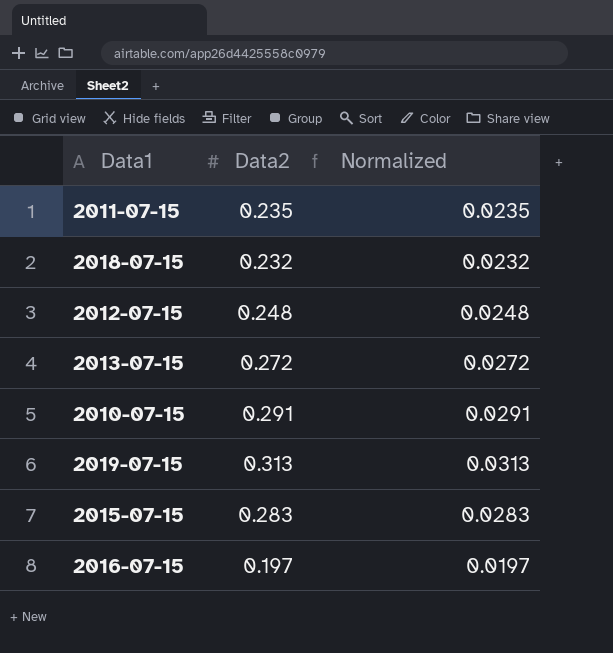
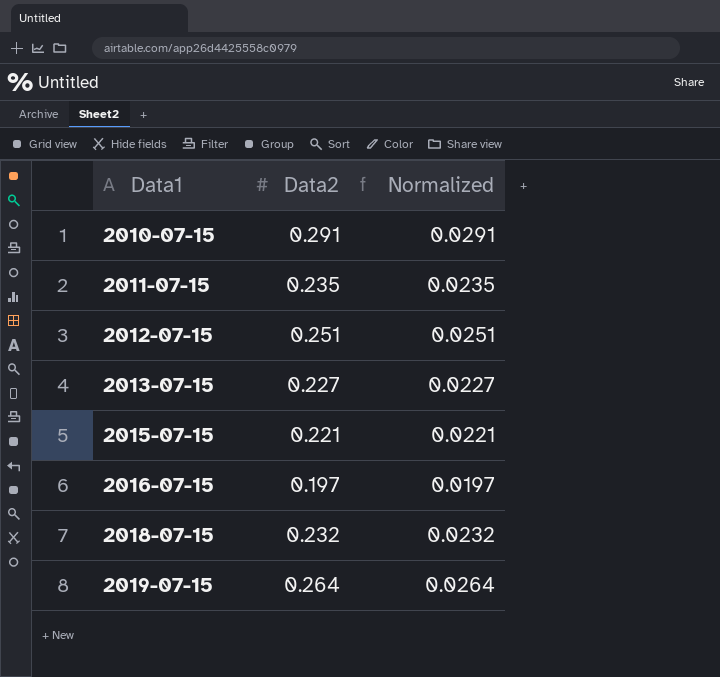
row order: none -> Data1 ascending
2012-07-15 | Data2: 0.248 -> 0.251
2012-07-15 | Normalized: 0.0248 -> 0.0251
2013-07-15 | Data2: 0.272 -> 0.227
2013-07-15 | Normalized: 0.0272 -> 0.0227
2015-07-15 | Data2: 0.283 -> 0.221
2015-07-15 | Normalized: 0.0283 -> 0.0221
2019-07-15 | Data2: 0.313 -> 0.264
2019-07-15 | Normalized: 0.0313 -> 0.0264

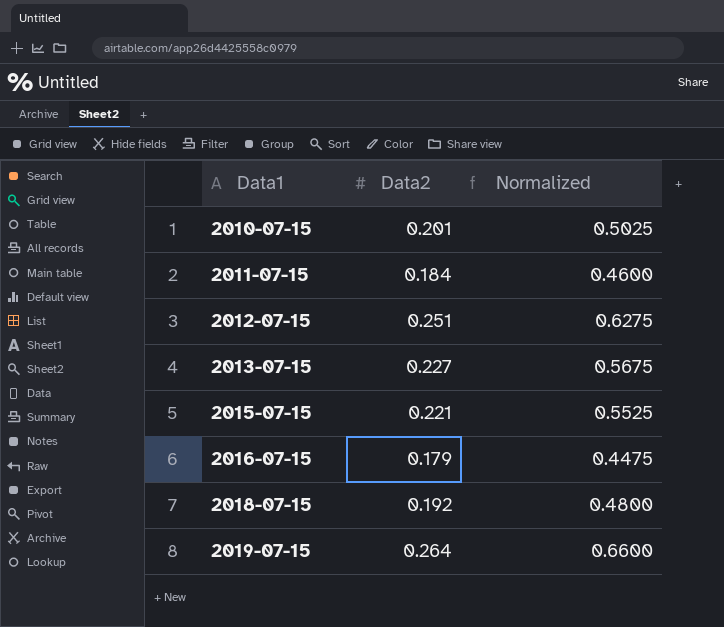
column Normalized | formula: [Data2] * 0.1 -> [Data2] * 2.5
2010-07-15 | Data2: 0.291 -> 0.201
2011-07-15 | Data2: 0.235 -> 0.184
2016-07-15 | Data2: 0.197 -> 0.179
2018-07-15 | Data2: 0.232 -> 0.192

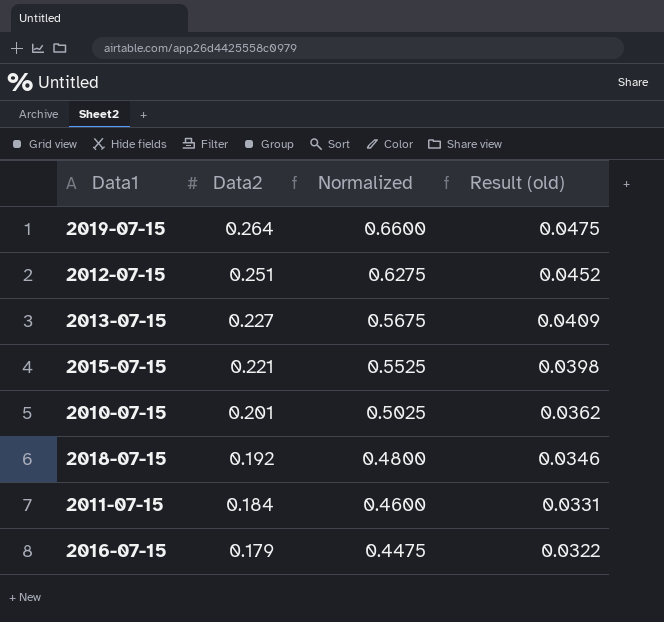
row order: Data1 ascending -> Data2 descending
column Result (old) | formula: none -> [Data2] * 0.18

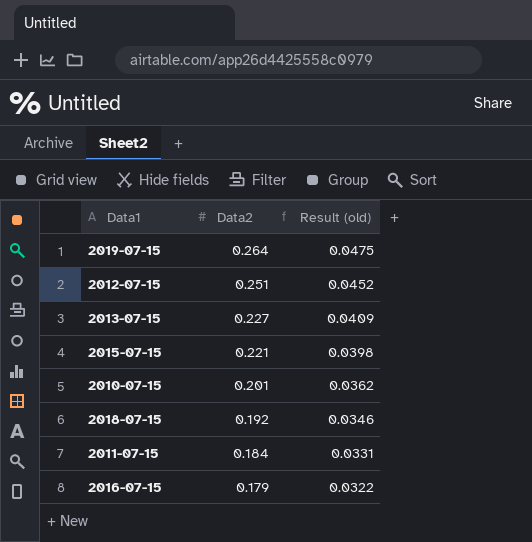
column Normalized | formula: [Data2] * 2.5 -> none

